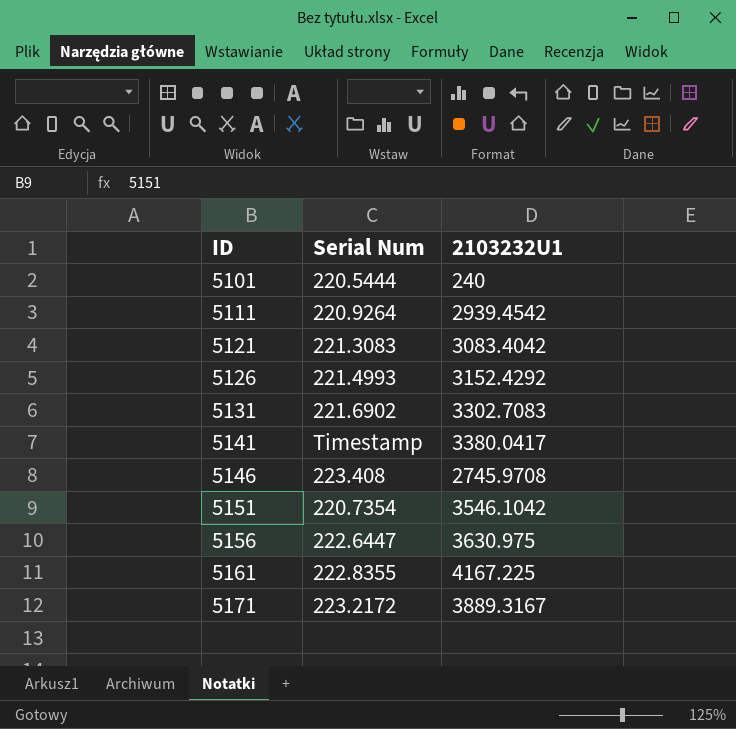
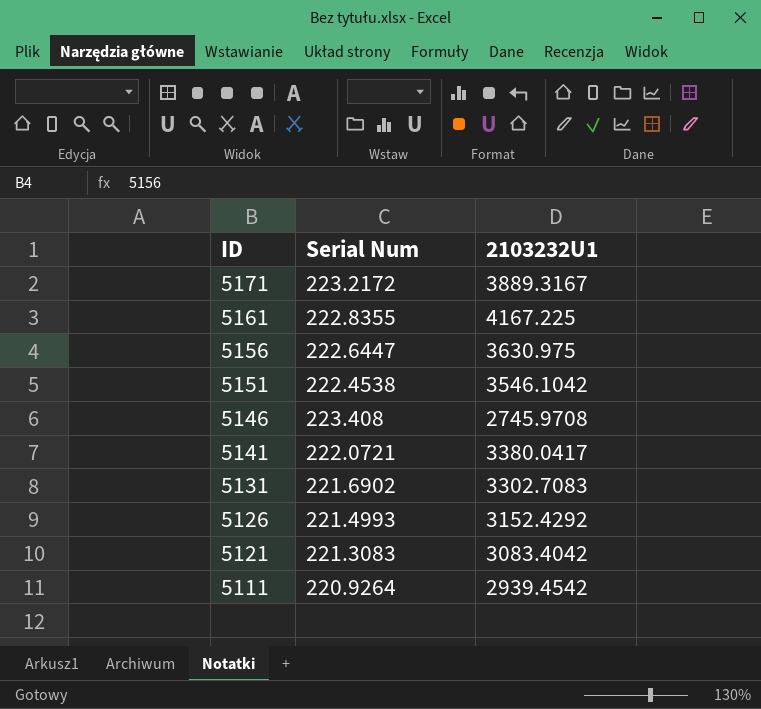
row order: ID ascending -> ID descending
row 5101: 220.5444 | 240 -> none
5151 | Serial Num: 220.7354 -> 222.4538
5141 | Serial Num: Timestamp -> 222.0721

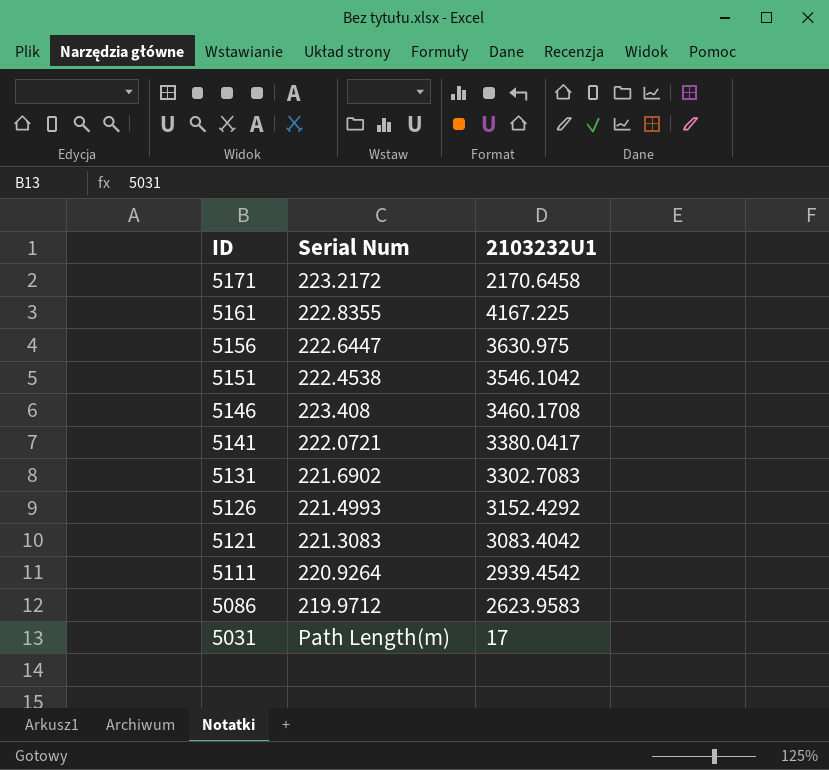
5171 | 2103232U1: 3889.3167 -> 2170.6458
5146 | 2103232U1: 2745.9708 -> 3460.1708
row 5086: none -> 219.9712 | 2623.9583
row 5031: none -> Path Length(m) | 17

